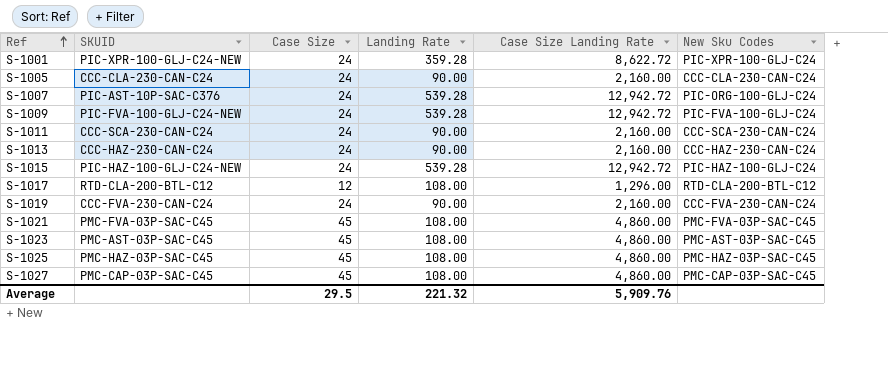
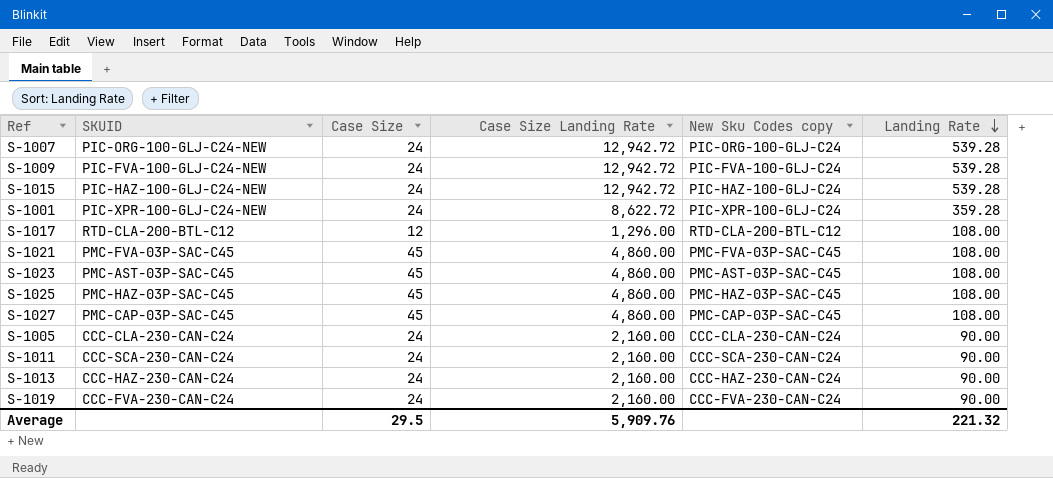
row order: Ref ascending -> Landing Rate descending
column name: New Sku Codes -> New Sku Codes copy
column Landing Rate | position: 4 -> 6
S-1007 | SKUID: PIC-AST-10P-SAC-C376 -> PIC-ORG-100-GLJ-C24-NEW

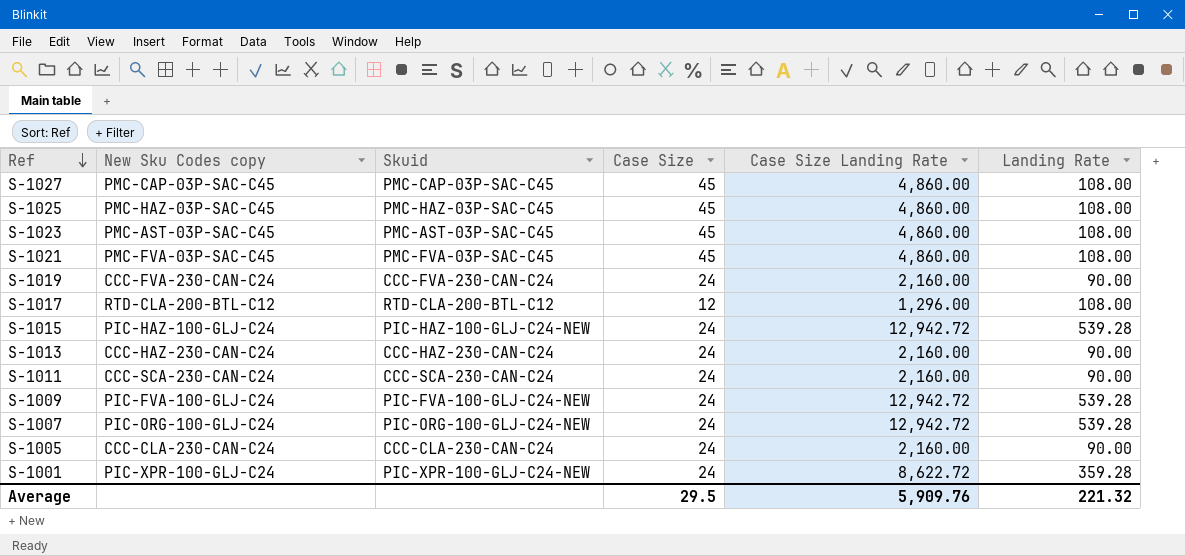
row order: Landing Rate descending -> Ref descending
column New Sku Codes copy | position: 5 -> 2
column name: SKUID -> Skuid

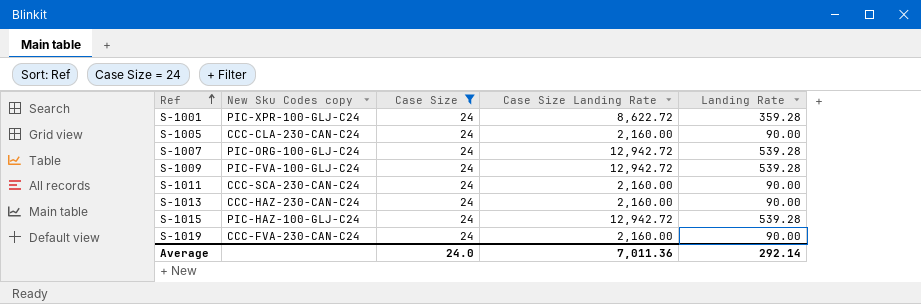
filter: none -> Case Size = 24
row order: Ref descending -> Ref ascending
column Skuid | position: 3 -> none
Average | Case Size: 29.5 -> 24.0
Average | Case Size Landing Rate: 5,909.76 -> 7,011.36
Average | Landing Rate: 221.32 -> 292.14

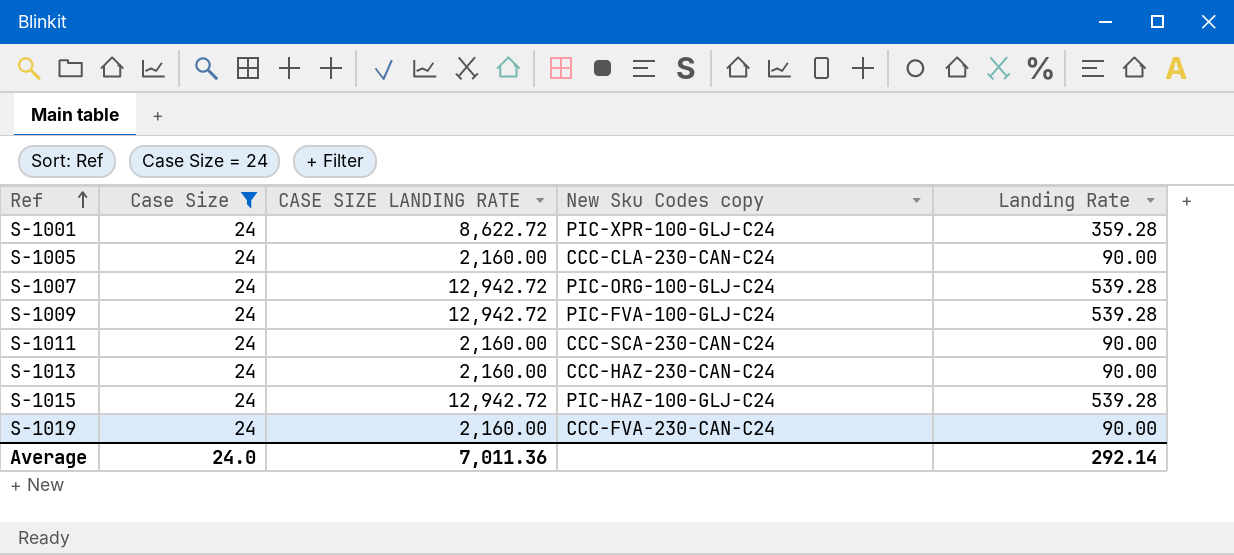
column name: Case Size Landing Rate -> CASE SIZE LANDING RATE
column New Sku Codes copy | position: 2 -> 4

